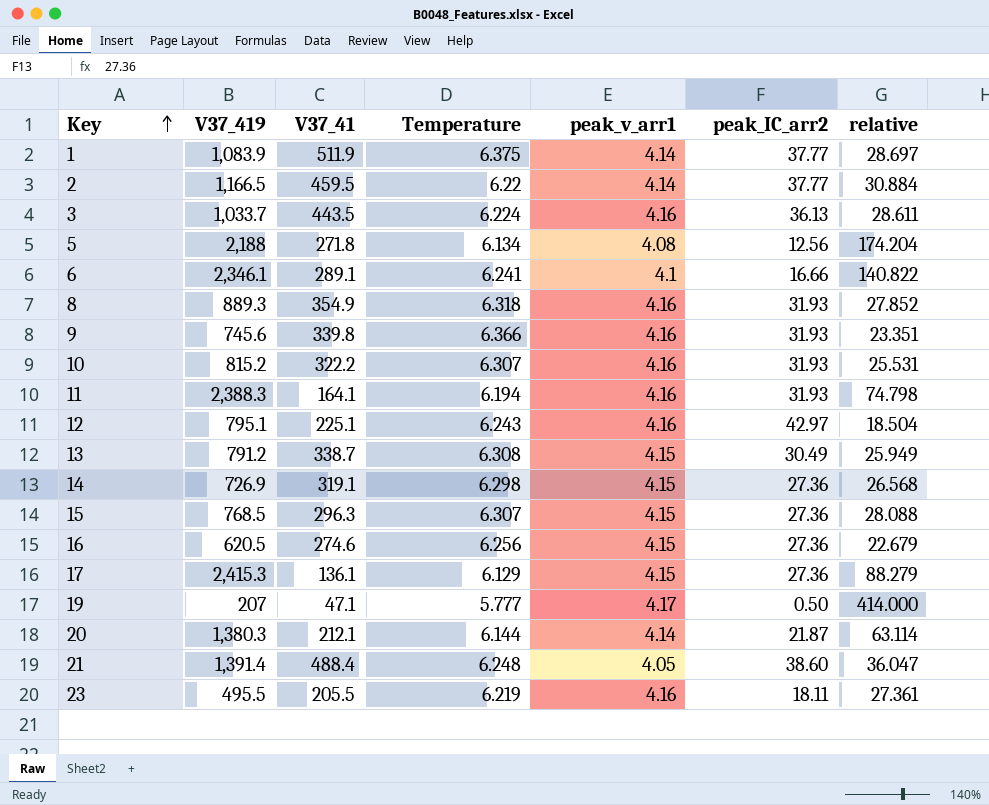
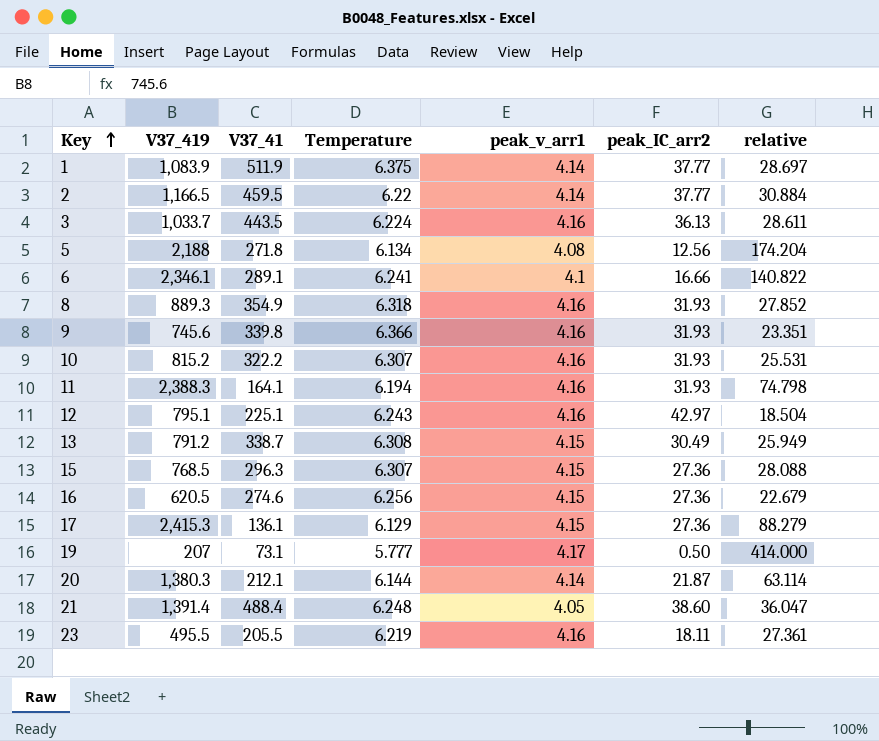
row 14: 726.9 | 319.1 | 6.298 | 4.15 | 27.36 | 26.568 -> none
19 | V37_41: 47.1 -> 73.1

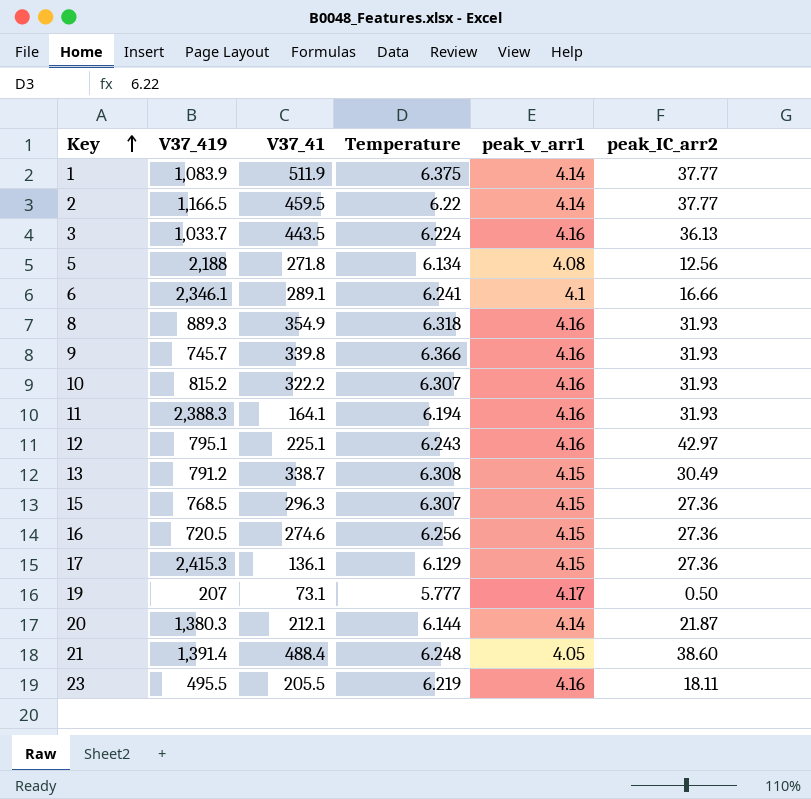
column relative | formula: [V37_419] / [peak_IC_arr2] -> none
9 | V37_419: 745.6 -> 745.7
16 | V37_419: 620.5 -> 720.5

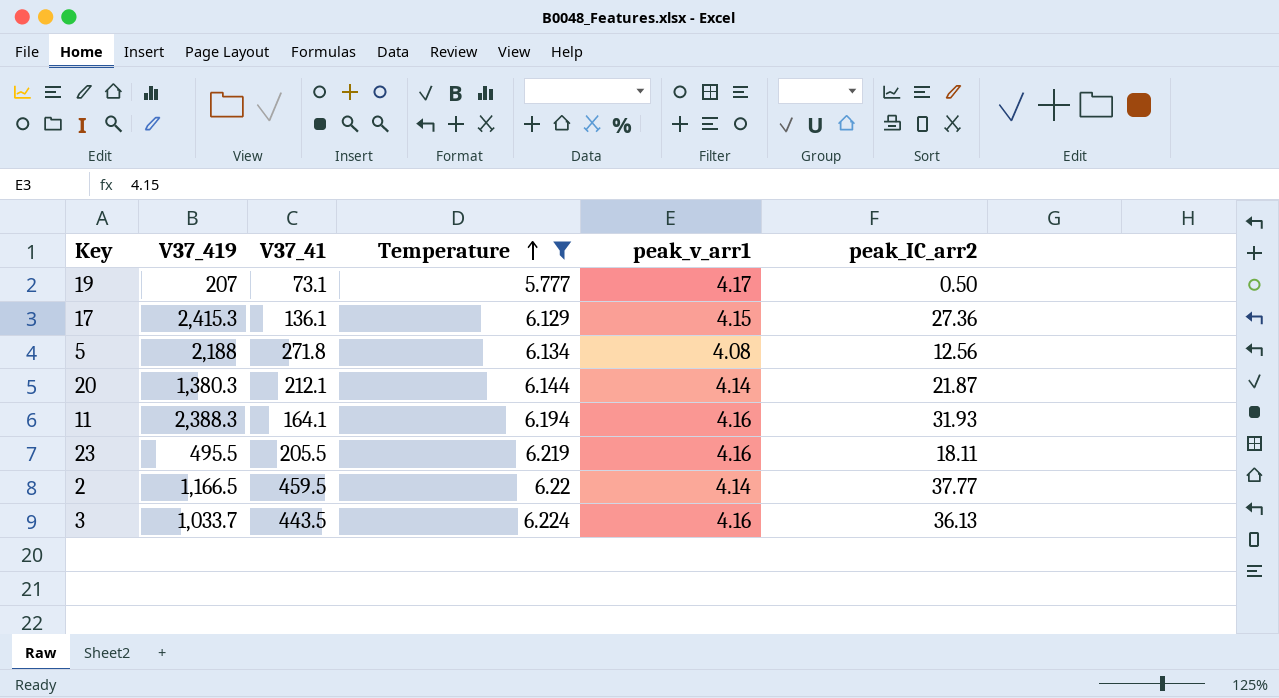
filter: none -> Temperature <= 6.224
row order: Key ascending -> Temperature ascending

